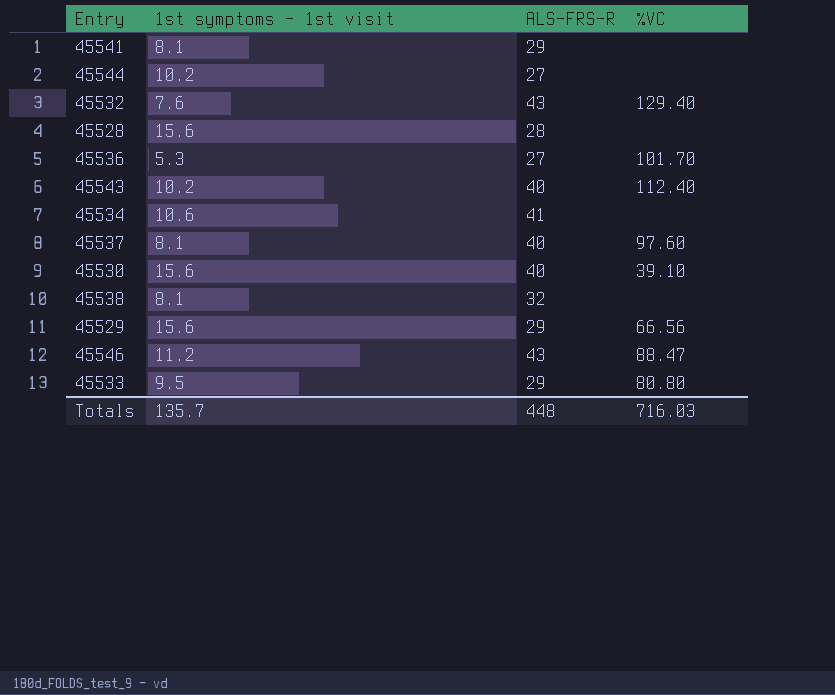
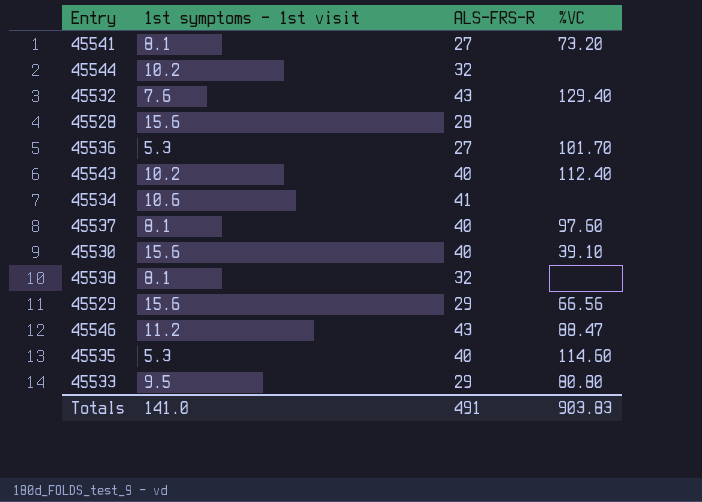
45541 | ALS-FRS-R: 29 -> 27
45541 | %VC: none -> 73.20
45544 | ALS-FRS-R: 27 -> 32
row 45535: none -> 5.3 | 40 | 114.60
Totals | 1st symptoms - 1st visit: 135.7 -> 141.0
Totals | ALS-FRS-R: 448 -> 491
Totals | %VC: 716.03 -> 903.83

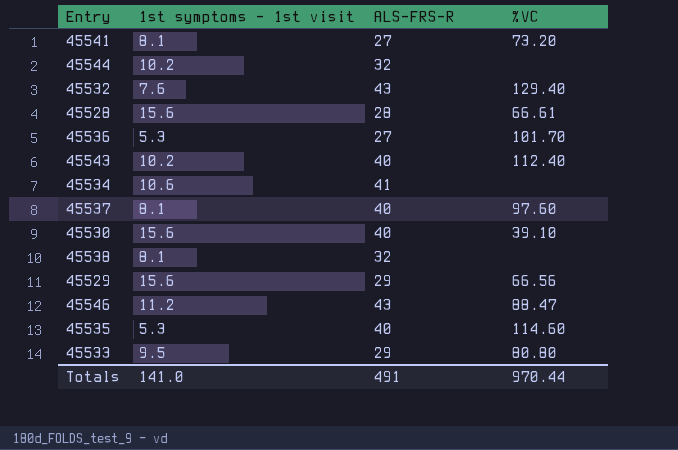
45528 | %VC: none -> 66.61
Totals | %VC: 903.83 -> 970.44

